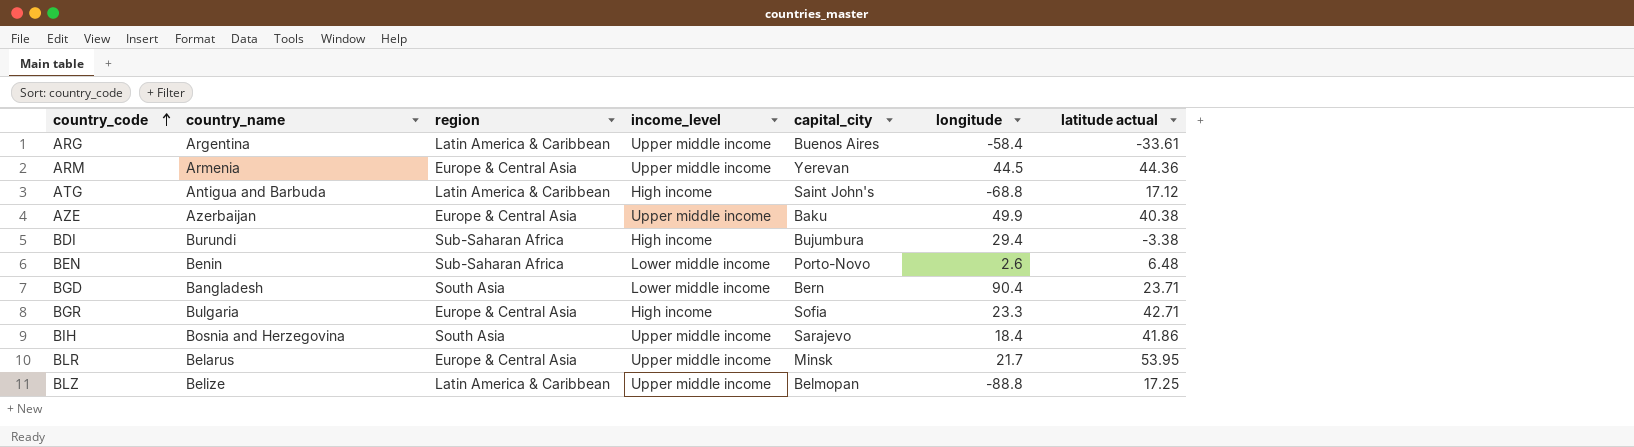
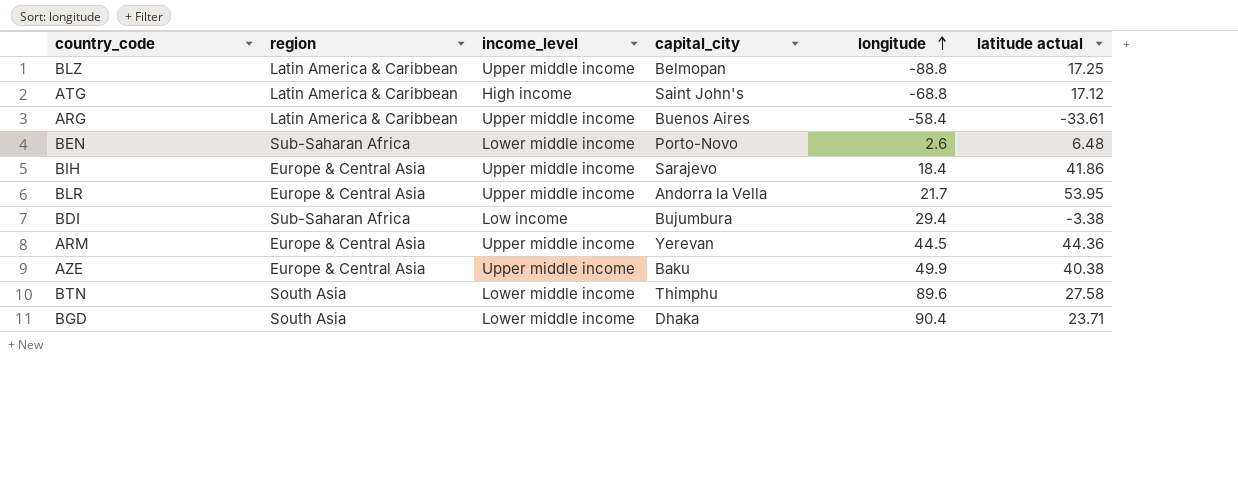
row order: country_code ascending -> longitude ascending
column country_name | position: 2 -> none
row BGR: Bulgaria | Europe & Central Asia | High income | Sofia | 23.3 | 42.71 -> none
BIH | region: South Asia -> Europe & Central Asia
BLR | capital_city: Minsk -> Andorra la Vella
BDI | income_level: High income -> Low income
row BTN: none -> South Asia | Lower middle income | Thimphu | 89.6 | 27.58
BGD | capital_city: Bern -> Dhaka

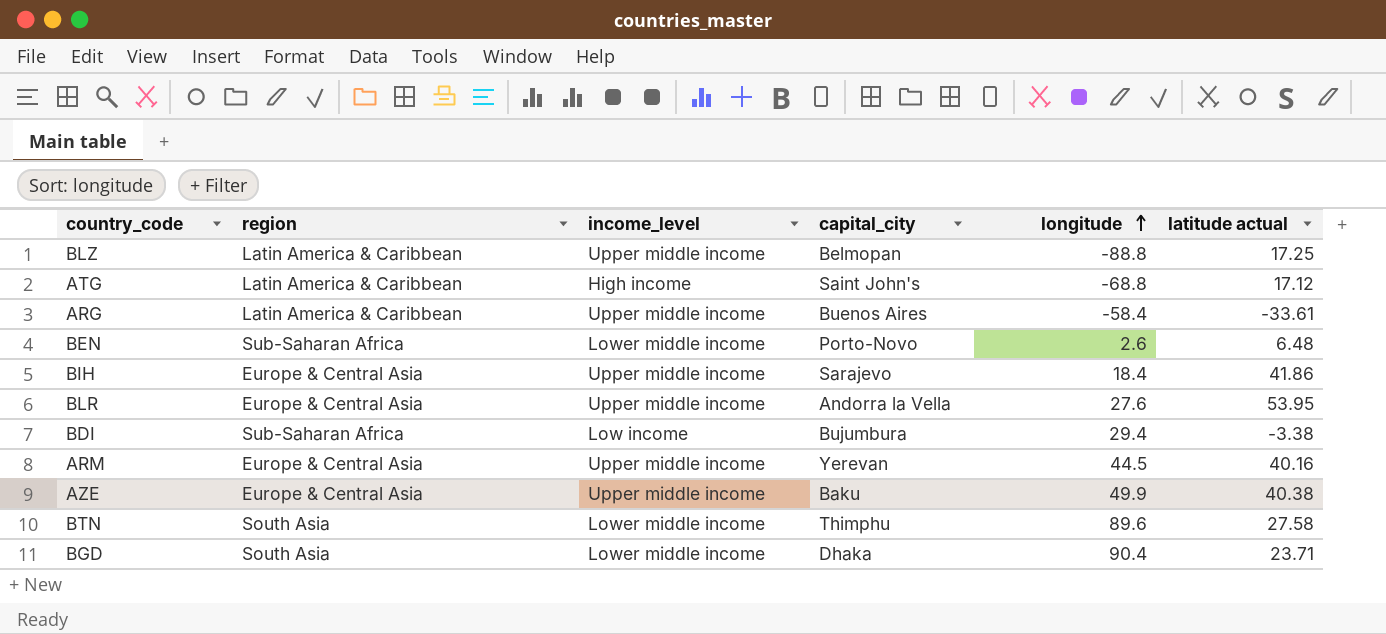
BLR | longitude: 21.7 -> 27.6
ARM | latitude actual: 44.36 -> 40.16

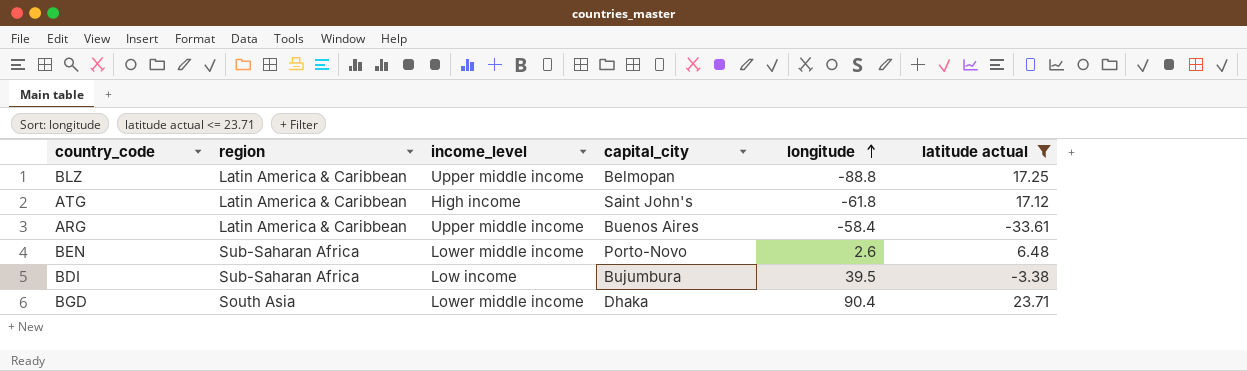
filter: none -> latitude actual <= 23.71
ATG | longitude: -68.8 -> -61.8
BDI | longitude: 29.4 -> 39.5

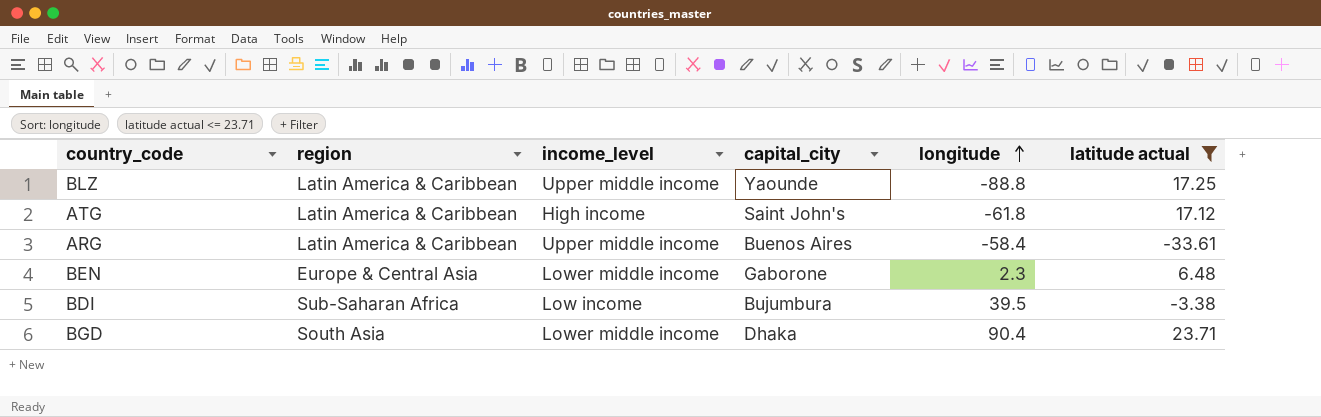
BLZ | capital_city: Belmopan -> Yaounde
BEN | region: Sub-Saharan Africa -> Europe & Central Asia
BEN | capital_city: Porto-Novo -> Gaborone
BEN | longitude: 2.6 -> 2.3

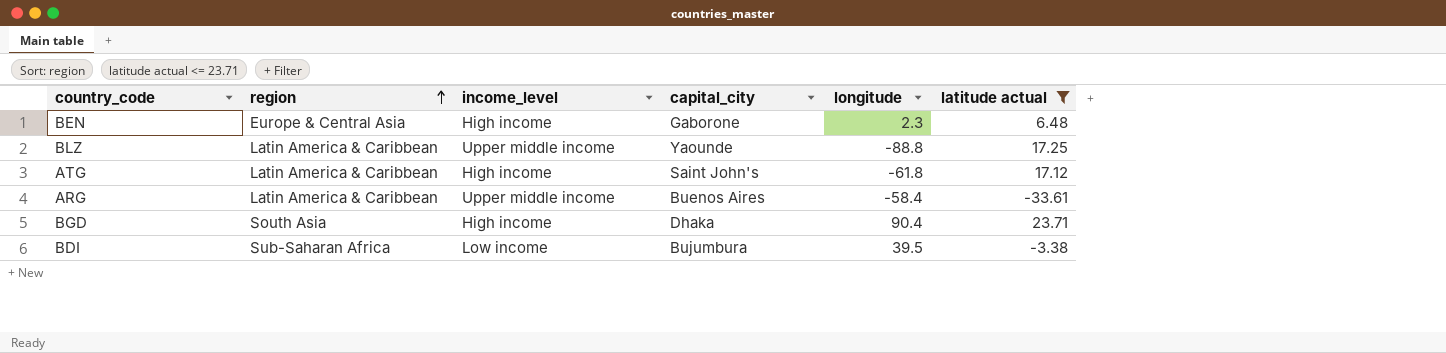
row order: longitude ascending -> region ascending
BEN | income_level: Lower middle income -> High income
BGD | income_level: Lower middle income -> High income

